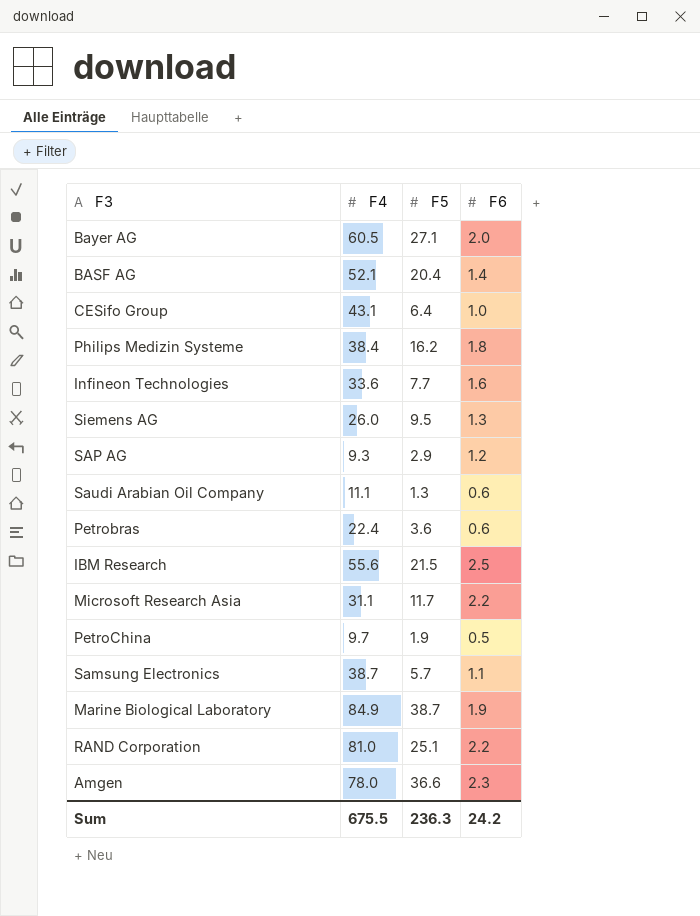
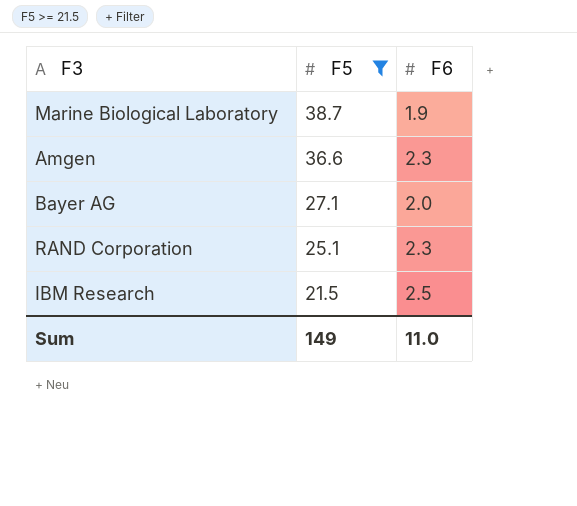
filter: none -> F5 >= 21.5
row order: none -> F5 descending
column F4 | position: 2 -> none
RAND Corporation | F6: 2.2 -> 2.3
Sum | F5: 236.3 -> 149
Sum | F6: 24.2 -> 11.0

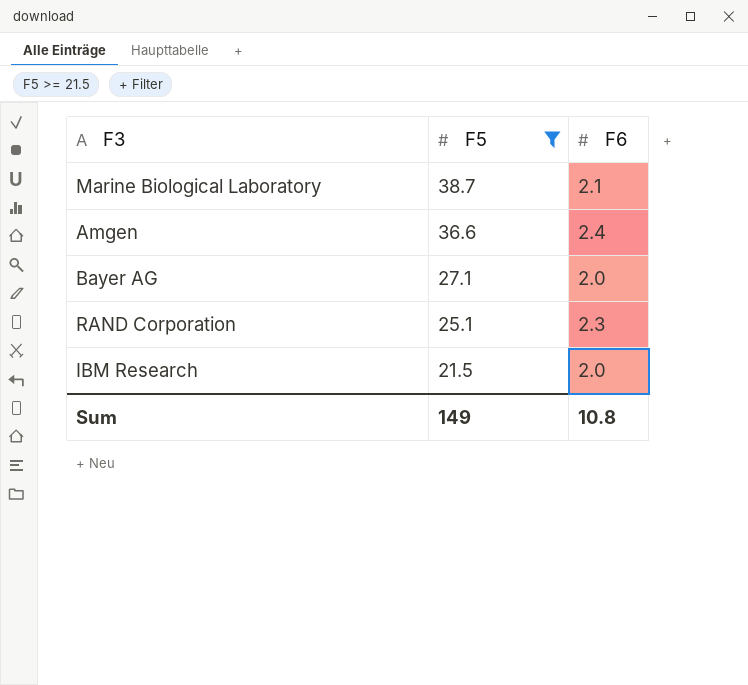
Marine Biological Laboratory | F6: 1.9 -> 2.1
Amgen | F6: 2.3 -> 2.4
IBM Research | F6: 2.5 -> 2.0
Sum | F6: 11.0 -> 10.8

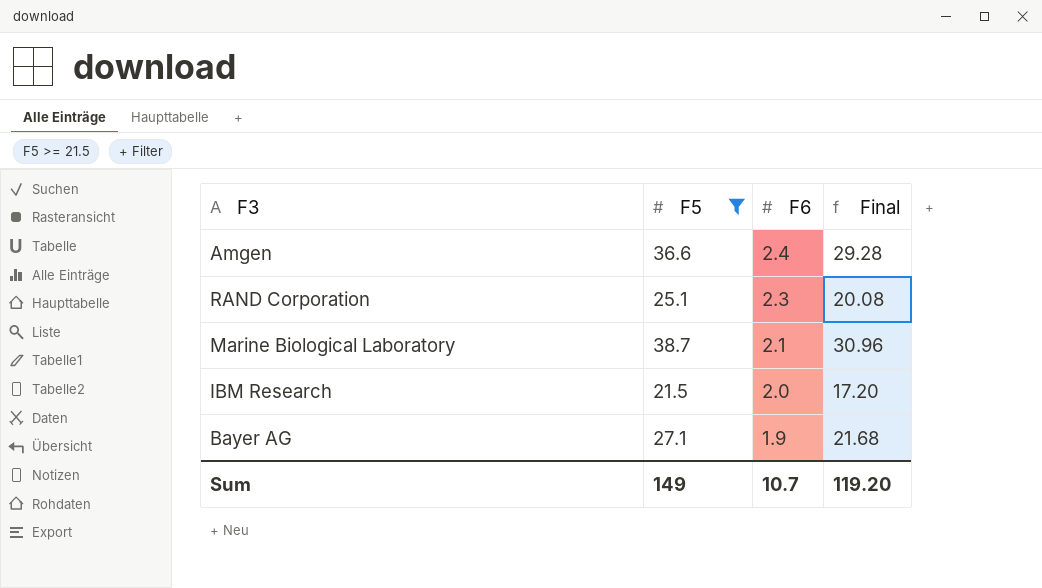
row order: F5 descending -> F6 descending
column Final | formula: none -> [F5] * 0.8
Bayer AG | F6: 2.0 -> 1.9
Sum | F6: 10.8 -> 10.7

